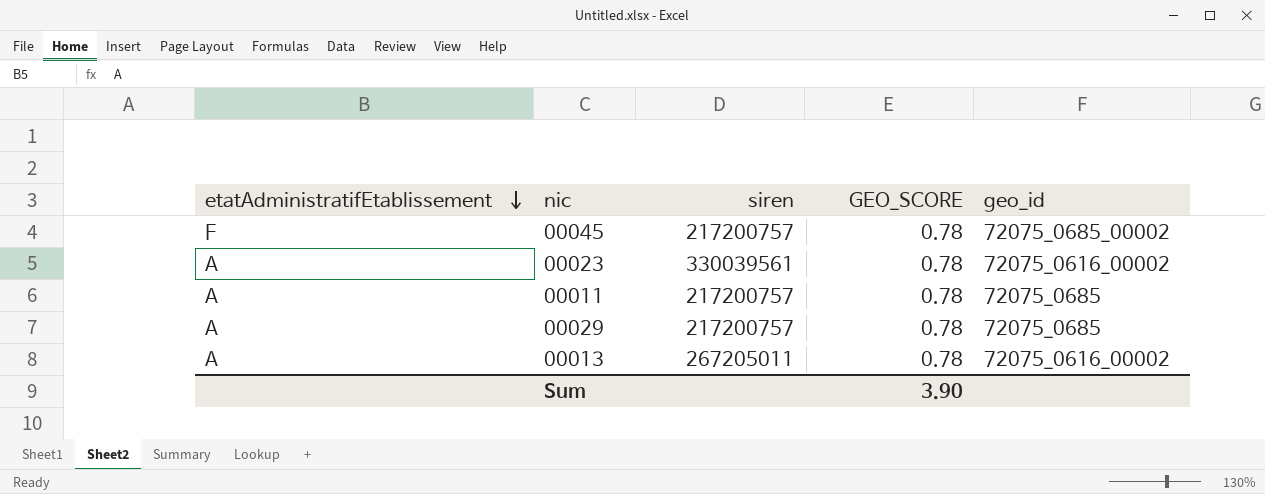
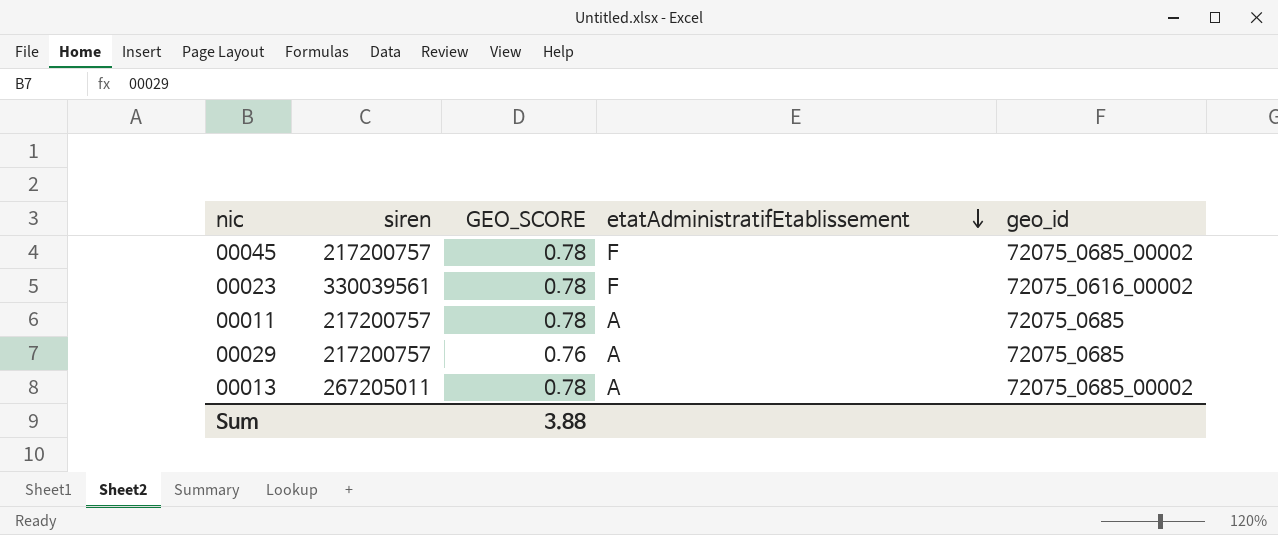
column etatAdministratifEtablissement | position: 1 -> 4
00023 | etatAdministratifEtablissement: A -> F
00029 | GEO_SCORE: 0.78 -> 0.76
00013 | geo_id: 72075_0616_00002 -> 72075_0685_00002
Sum | GEO_SCORE: 3.90 -> 3.88

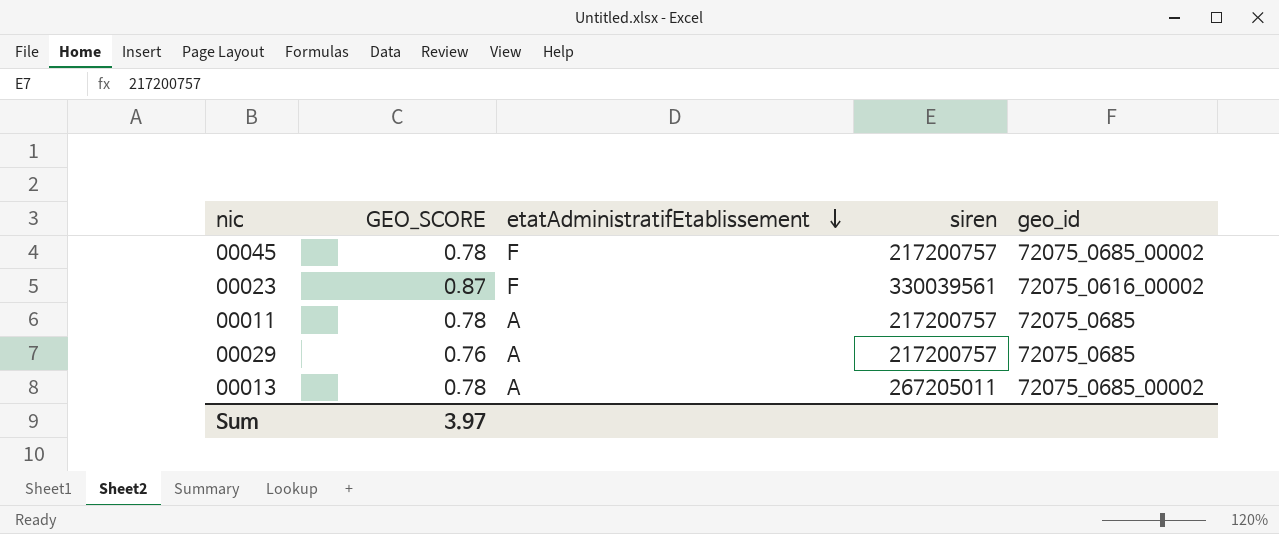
column siren | position: 2 -> 4
00023 | GEO_SCORE: 0.78 -> 0.87
Sum | GEO_SCORE: 3.88 -> 3.97

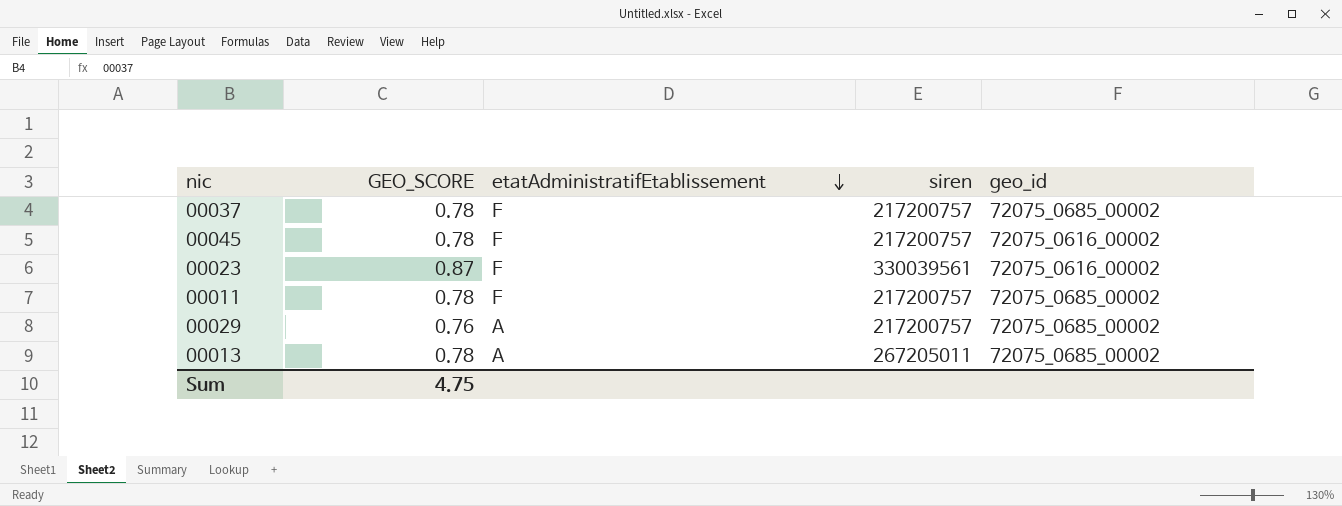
row 00037: none -> 0.78 | F | 217200757 | 72075_0685_00002
00045 | geo_id: 72075_0685_00002 -> 72075_0616_00002
00011 | etatAdministratifEtablissement: A -> F
00011 | geo_id: 72075_0685 -> 72075_0685_00002
00029 | geo_id: 72075_0685 -> 72075_0685_00002
Sum | GEO_SCORE: 3.97 -> 4.75

